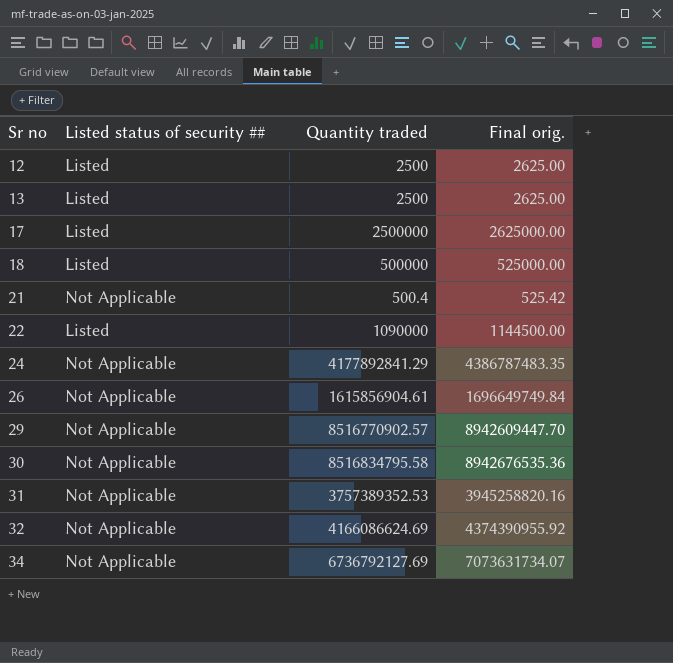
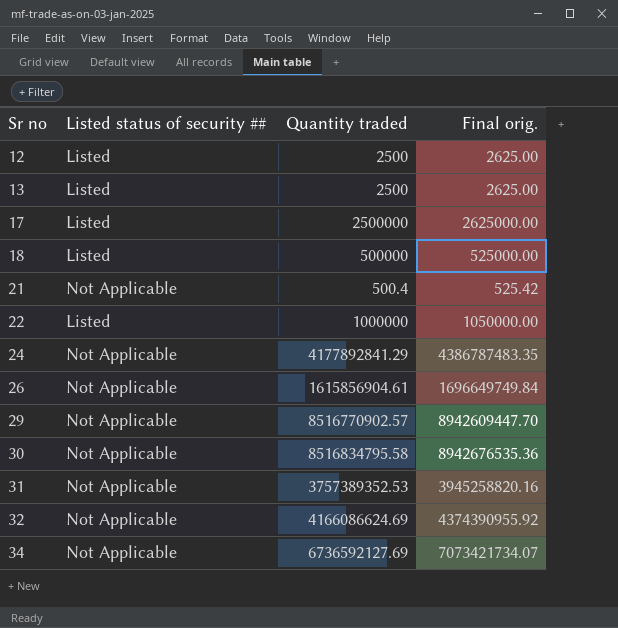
22 | Quantity traded: 1090000 -> 1000000
22 | Final orig.: 1144500.00 -> 1050000.00
34 | Quantity traded: 6736792127.69 -> 6736592127.69
34 | Final orig.: 7073631734.07 -> 7073421734.07

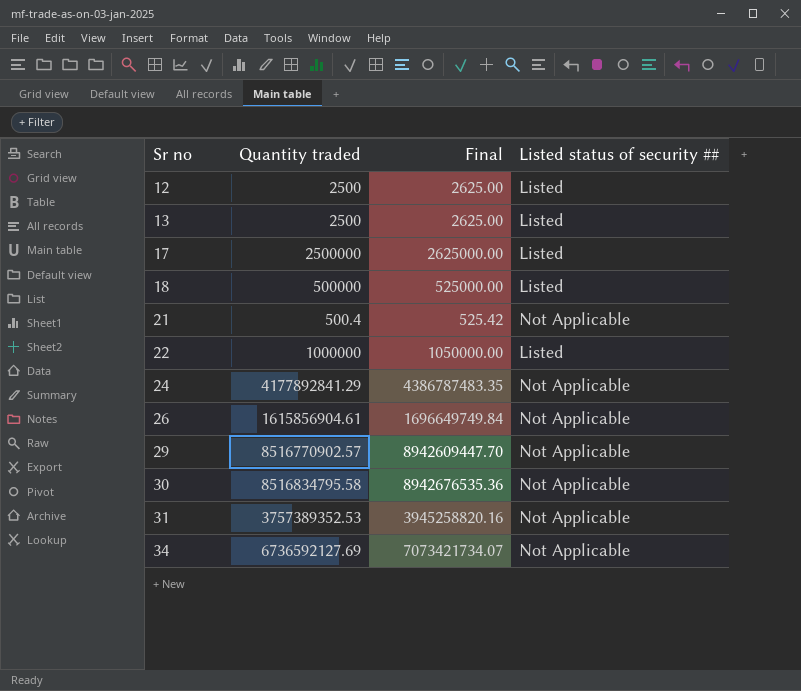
column name: Final orig. -> Final
column Listed status of security ## | position: 2 -> 4
row 32: Not Applicable | 4166086624.69 | 4374390955.92 -> none

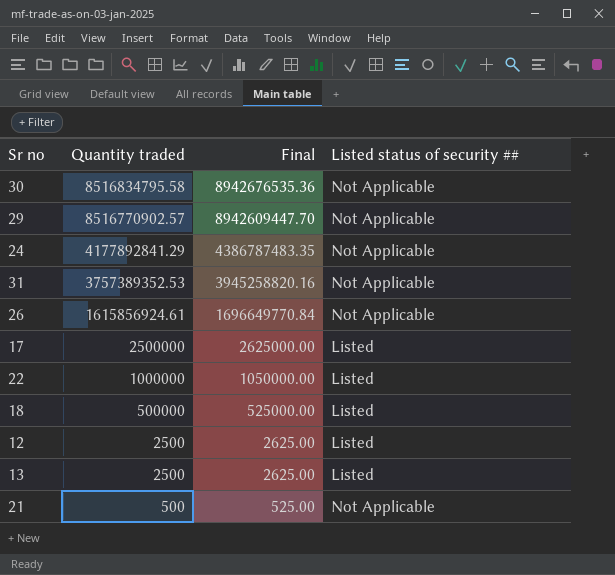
row order: Sr no ascending -> Quantity traded descending
row 34: 6736592127.69 | 7073421734.07 | Not Applicable -> none
26 | Quantity traded: 1615856904.61 -> 1615856924.61
26 | Final: 1696649749.84 -> 1696649770.84
21 | Quantity traded: 500.4 -> 500
21 | Final: 525.42 -> 525.00

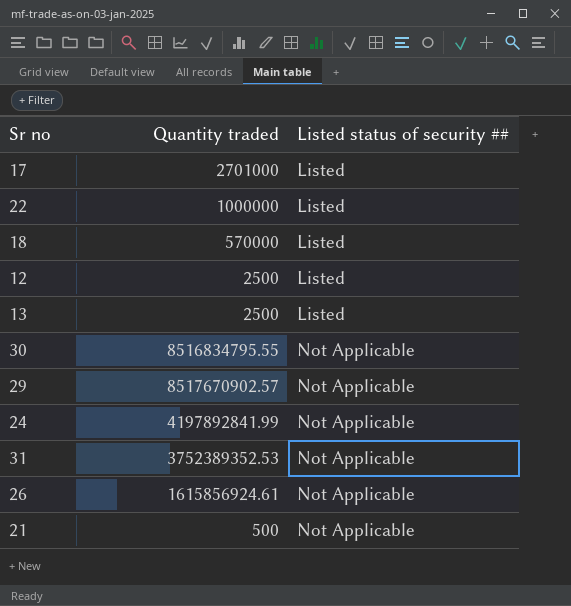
row order: Quantity traded descending -> Listed status of security ## ascending
column Final | formula: [Quantity traded] * 1.05 -> none
17 | Quantity traded: 2500000 -> 2701000
18 | Quantity traded: 500000 -> 570000
30 | Quantity traded: 8516834795.58 -> 8516834795.55
29 | Quantity traded: 8516770902.57 -> 8517670902.57
24 | Quantity traded: 4177892841.29 -> 4197892841.99
31 | Quantity traded: 3757389352.53 -> 3752389352.53

